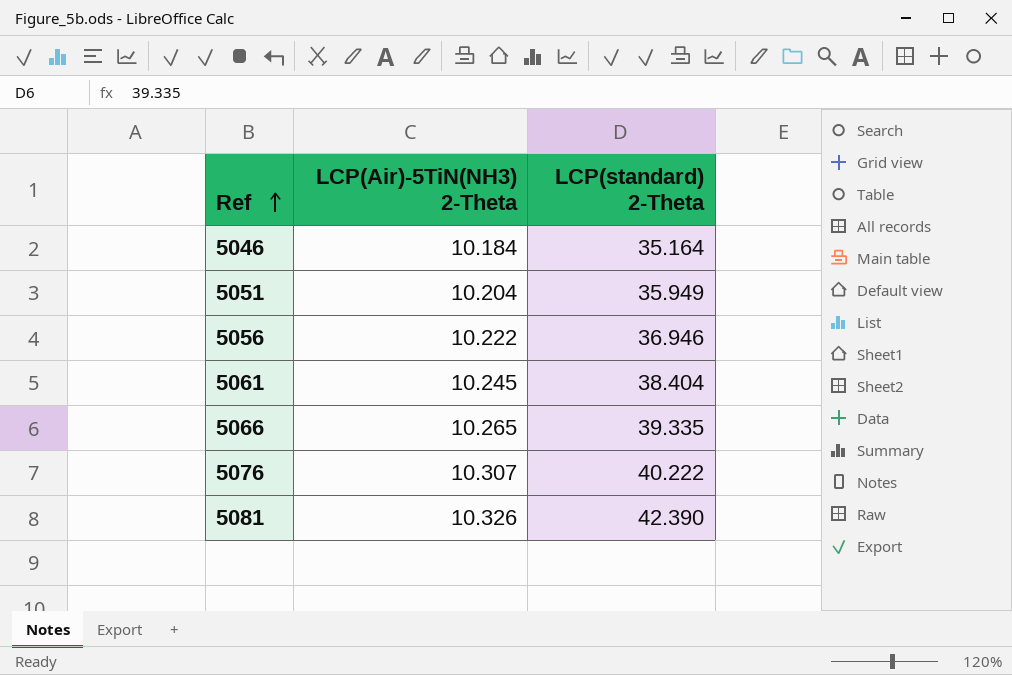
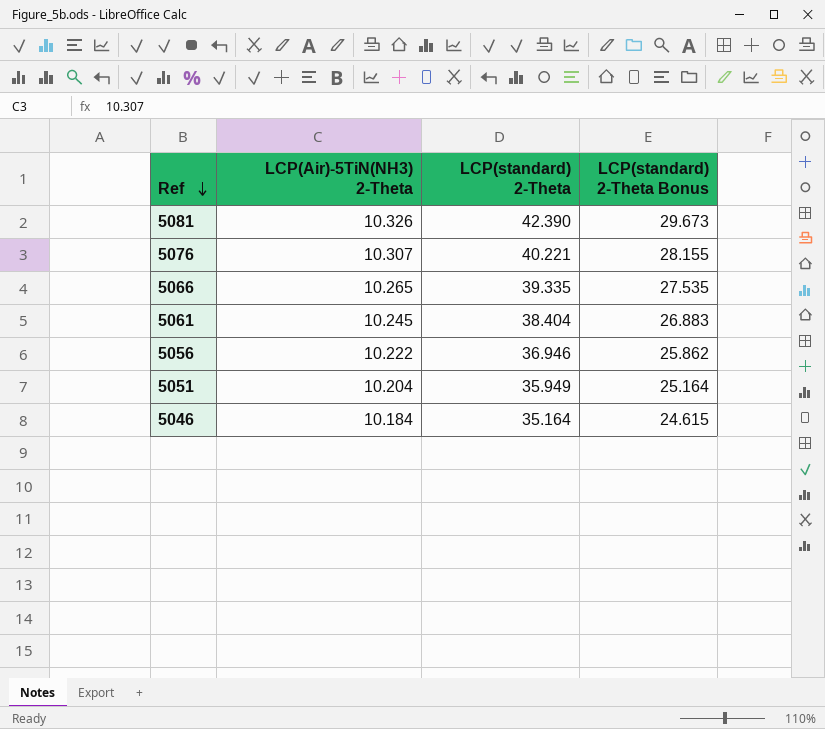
row order: Ref ascending -> Ref descending
column LCP(standard) 2-Theta Bonus | formula: none -> [LCP(standard) 2-Theta] * 0.7
5076 | LCP(standard) 2-Theta: 40.222 -> 40.221

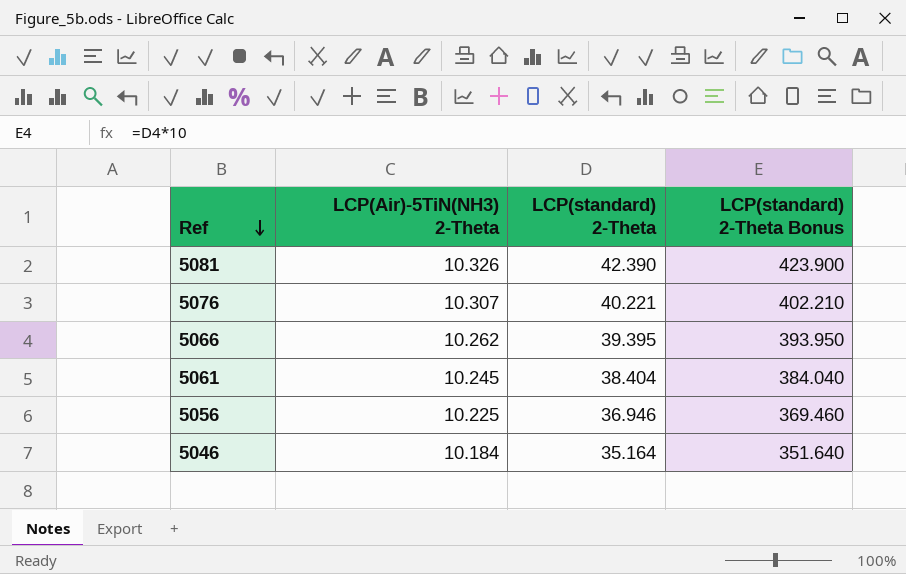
column LCP(standard) 2-Theta Bonus | formula: [LCP(standard) 2-Theta] * 0.7 -> [LCP(standard) 2-Theta] * 10
row 5051: 10.204 | 35.949 | 25.164 -> none
5066 | LCP(Air)-5TiN(NH3) 2-Theta: 10.265 -> 10.262
5066 | LCP(standard) 2-Theta: 39.335 -> 39.395
5056 | LCP(Air)-5TiN(NH3) 2-Theta: 10.222 -> 10.225

